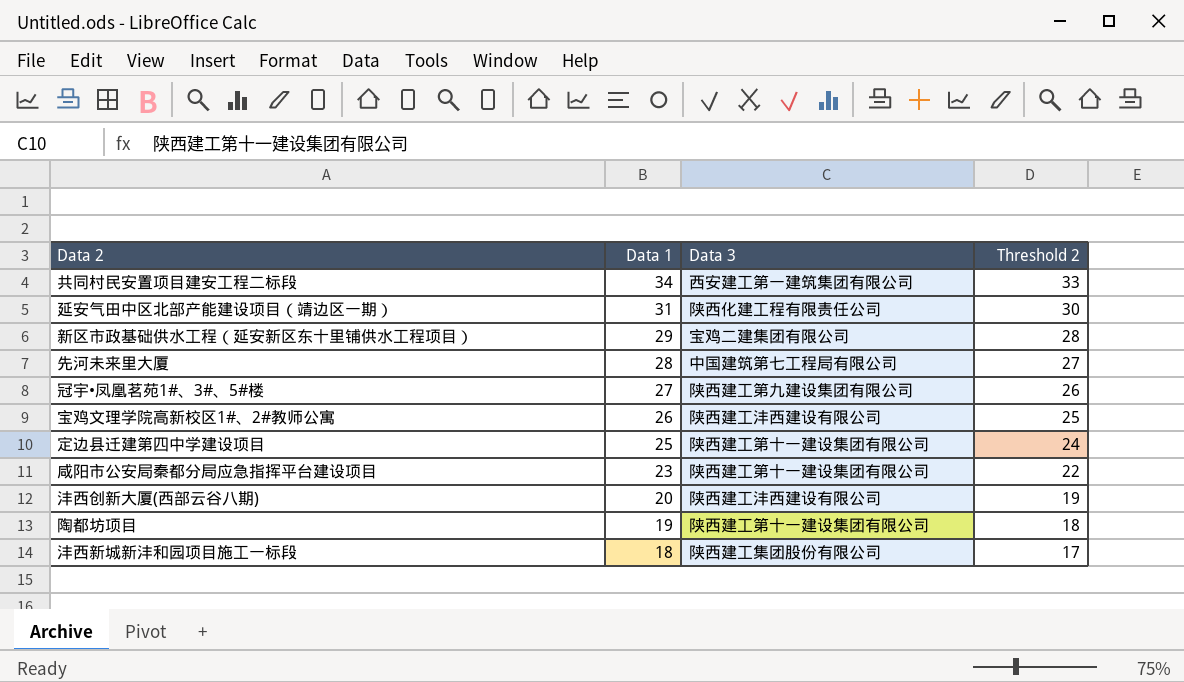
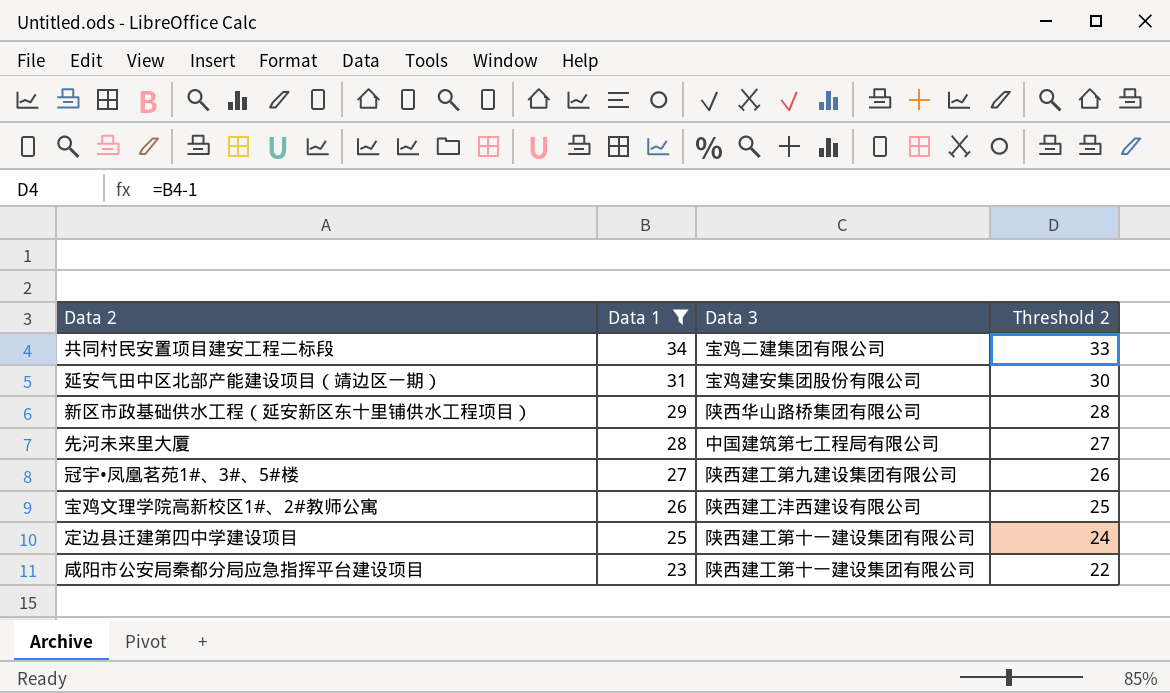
filter: none -> Data 1 >= 23
共同村民安置项目建安工程二标段 | Data 3: 西安建工第一建筑集团有限公司 -> 宝鸡二建集团有限公司
延安气田中区北部产能建设项目（靖边区一期） | Data 3: 陕西化建工程有限责任公司 -> 宝鸡建安集团股份有限公司
新区市政基础供水工程（延安新区东十里铺供水工程项目） | Data 3: 宝鸡二建集团有限公司 -> 陕西华山路桥集团有限公司

